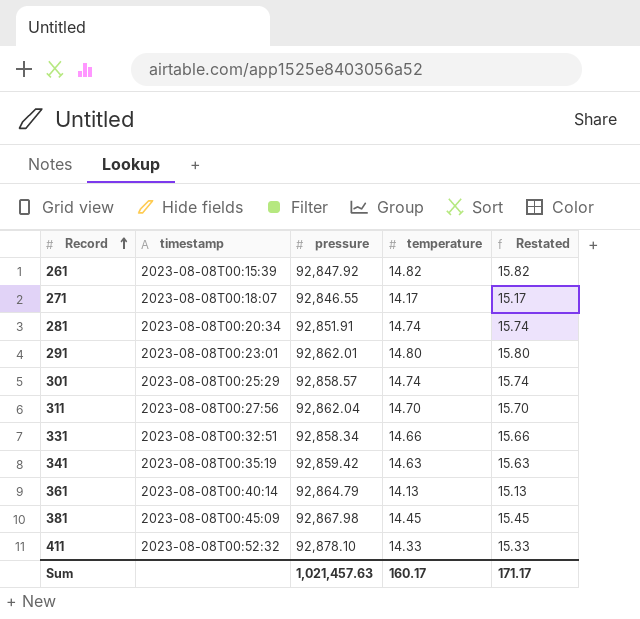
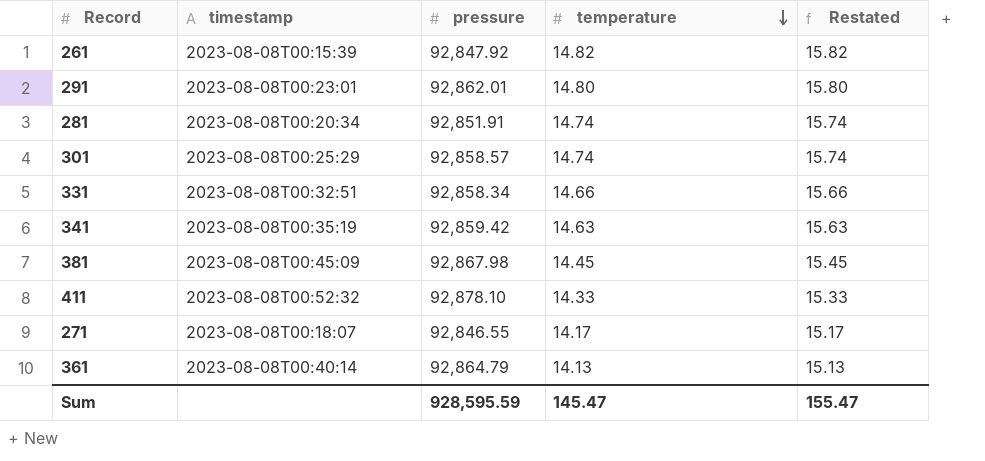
row order: Record ascending -> temperature descending
row 311: 2023-08-08T00:27:56 | 92,862.04 | 14.70 | 15.70 -> none
Sum | pressure: 1,021,457.63 -> 928,595.59
Sum | temperature: 160.17 -> 145.47
Sum | Restated: 171.17 -> 155.47

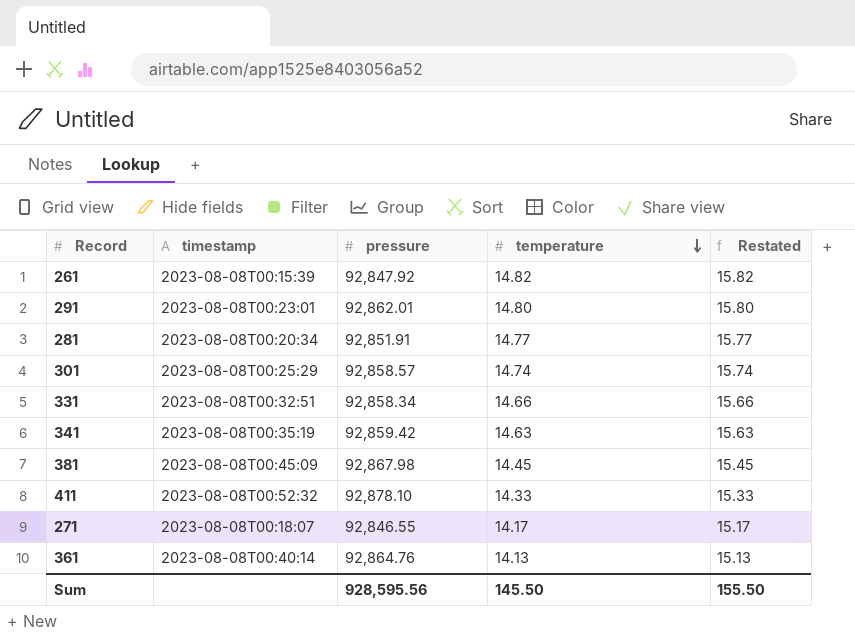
281 | temperature: 14.74 -> 14.77
281 | Restated: 15.74 -> 15.77
361 | pressure: 92,864.79 -> 92,864.76
Sum | pressure: 928,595.59 -> 928,595.56
Sum | temperature: 145.47 -> 145.50
Sum | Restated: 155.47 -> 155.50

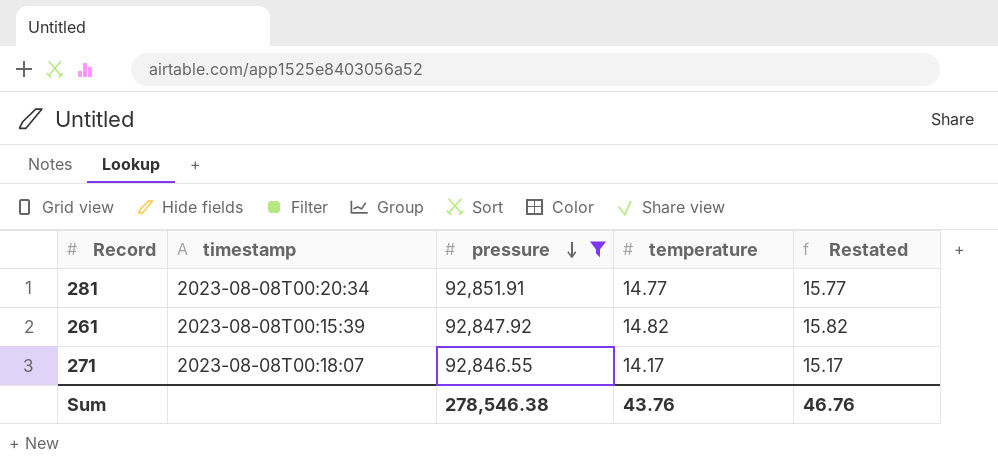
filter: none -> pressure <= 92,851.91
row order: temperature descending -> pressure descending
Sum | pressure: 928,595.56 -> 278,546.38
Sum | temperature: 145.50 -> 43.76
Sum | Restated: 155.50 -> 46.76

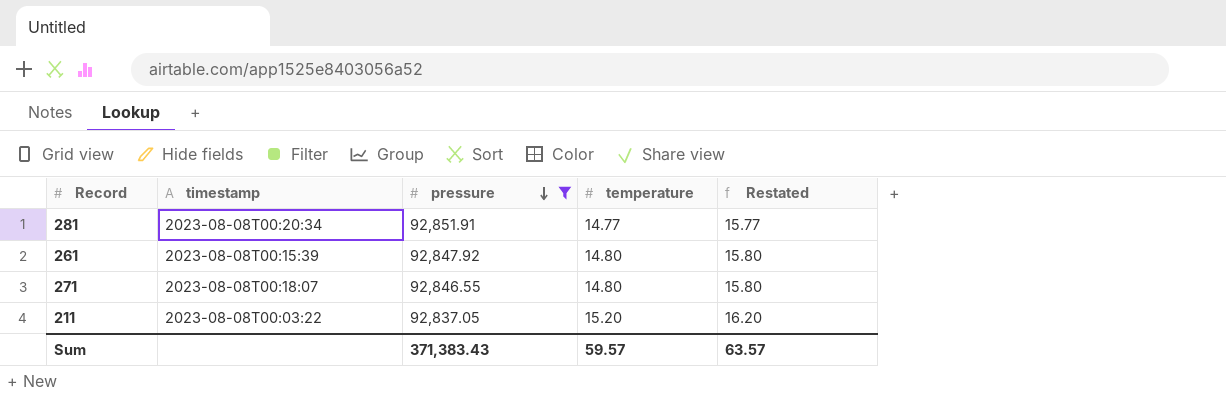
261 | temperature: 14.82 -> 14.80
261 | Restated: 15.82 -> 15.80
271 | temperature: 14.17 -> 14.80
271 | Restated: 15.17 -> 15.80
row 211: none -> 2023-08-08T00:03:22 | 92,837.05 | 15.20 | 16.20
Sum | pressure: 278,546.38 -> 371,383.43
Sum | temperature: 43.76 -> 59.57
Sum | Restated: 46.76 -> 63.57

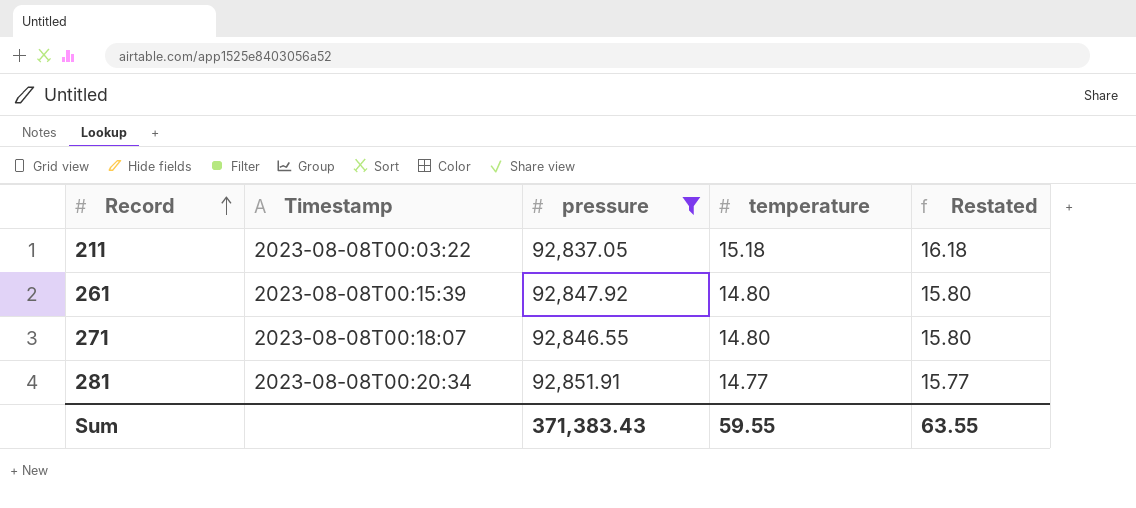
row order: pressure descending -> Record ascending
column name: timestamp -> Timestamp
211 | temperature: 15.20 -> 15.18
211 | Restated: 16.20 -> 16.18
Sum | temperature: 59.57 -> 59.55
Sum | Restated: 63.57 -> 63.55

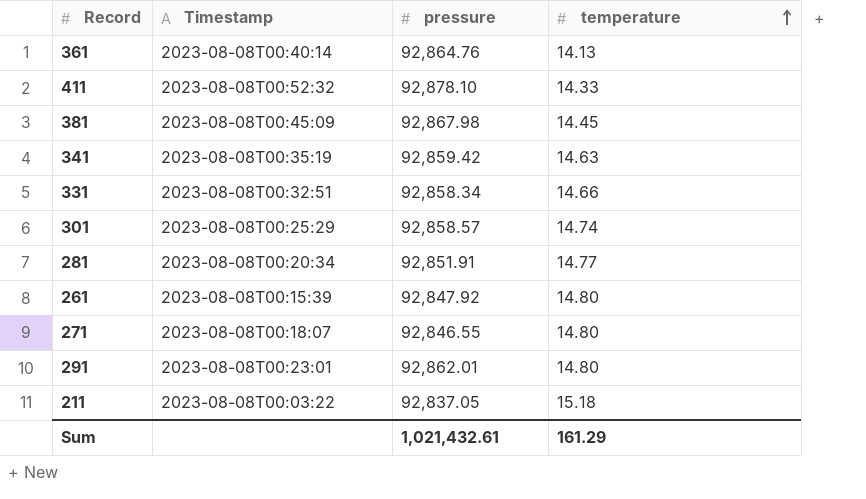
filter: pressure <= 92,851.91 -> none
row order: Record ascending -> temperature ascending
column Restated | formula: [temperature] + 1 -> none
Sum | pressure: 371,383.43 -> 1,021,432.61
Sum | temperature: 59.55 -> 161.29

